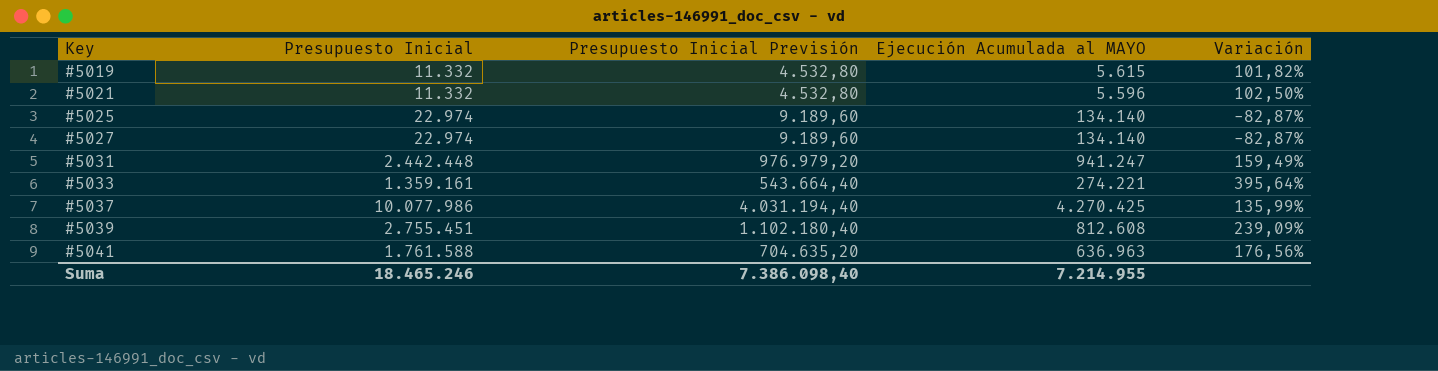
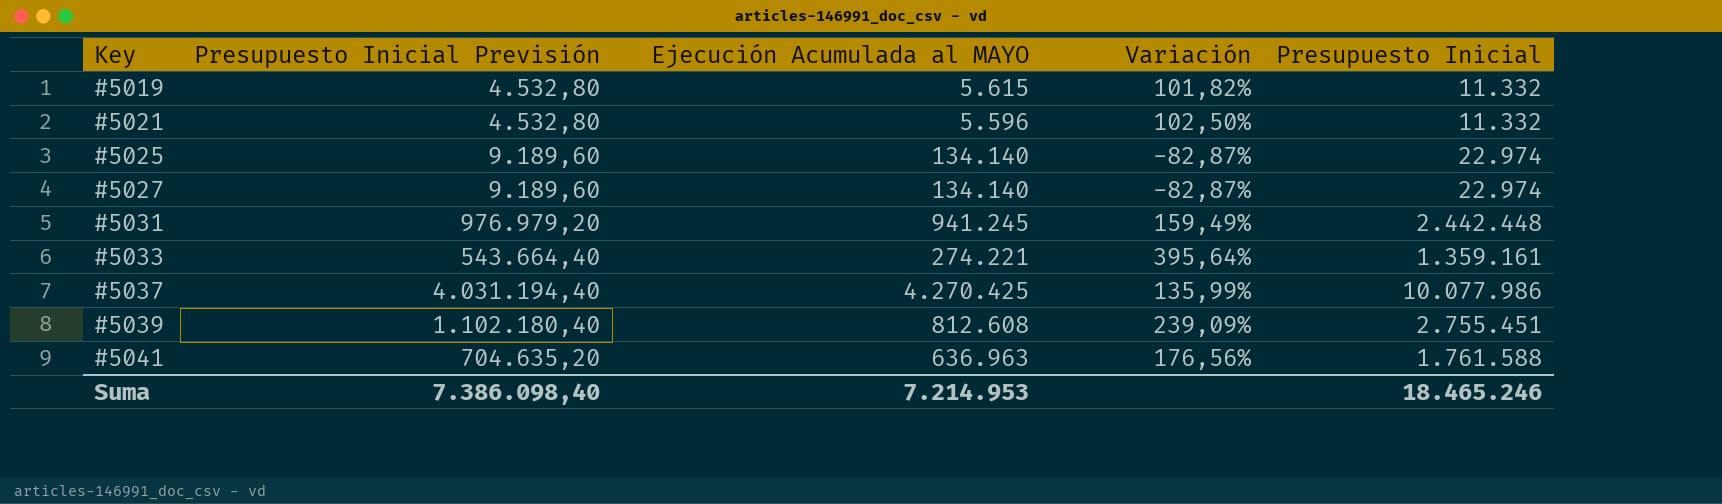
column Presupuesto Inicial | position: 2 -> 5
#5031 | Ejecución Acumulada al MAYO: 941.247 -> 941.245
Suma | Ejecución Acumulada al MAYO: 7.214.955 -> 7.214.953

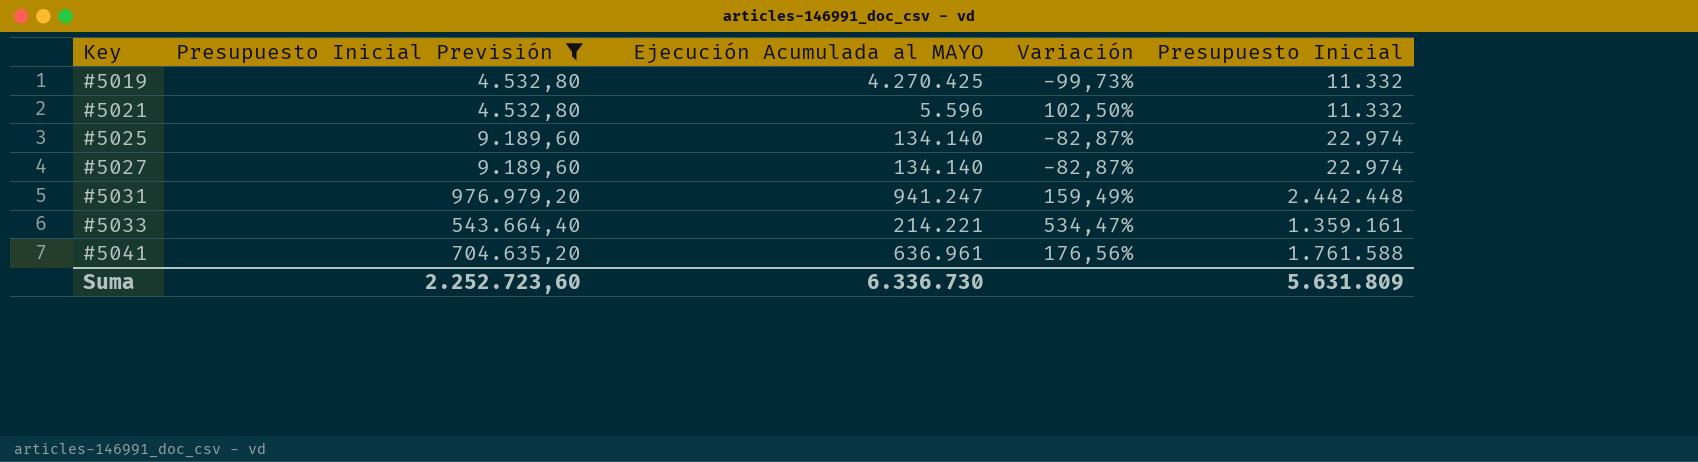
filter: none -> Presupuesto Inicial Previsión <= 976.979,20
#5019 | Ejecución Acumulada al MAYO: 5.615 -> 4.270.425
#5019 | Variación: 101,82% -> -99,73%
#5031 | Ejecución Acumulada al MAYO: 941.245 -> 941.247
#5033 | Ejecución Acumulada al MAYO: 274.221 -> 214.221
#5033 | Variación: 395,64% -> 534,47%
#5041 | Ejecución Acumulada al MAYO: 636.963 -> 636.961
Suma | Presupuesto Inicial Previsión: 7.386.098,40 -> 2.252.723,60
Suma | Ejecución Acumulada al MAYO: 7.214.953 -> 6.336.730
Suma | Presupuesto Inicial: 18.465.246 -> 5.631.809

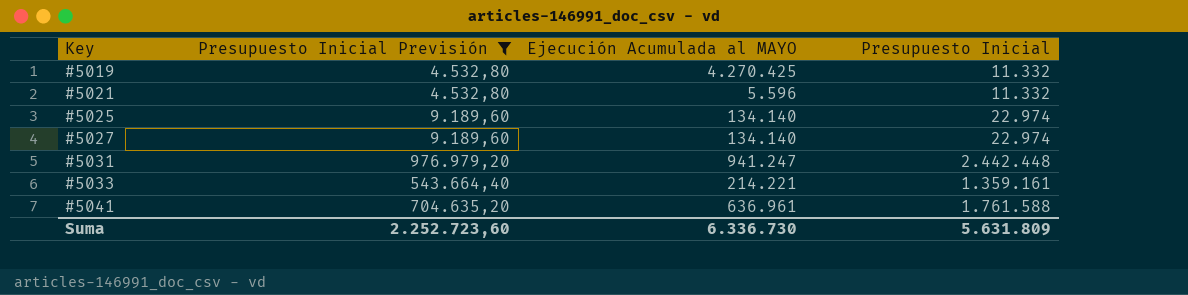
column Variación | formula: ([Presupuesto Inicial] - [Ejecución Acumulada al MAYO]) / [Ejecución Acumulada al MAYO] -> none

